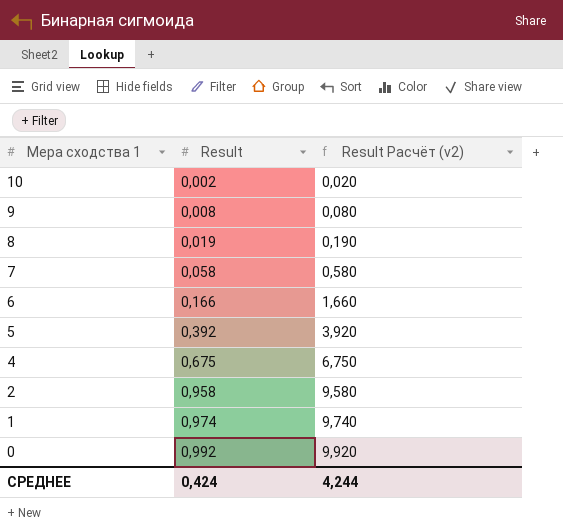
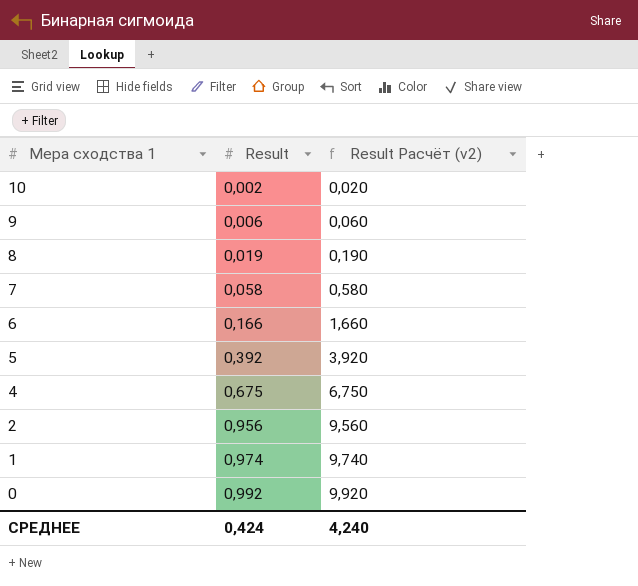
9 | Result: 0,008 -> 0,006
9 | Result Расчёт (v2): 0,080 -> 0,060
2 | Result: 0,958 -> 0,956
2 | Result Расчёт (v2): 9,580 -> 9,560
СРЕДНЕЕ | Result Расчёт (v2): 4,244 -> 4,240

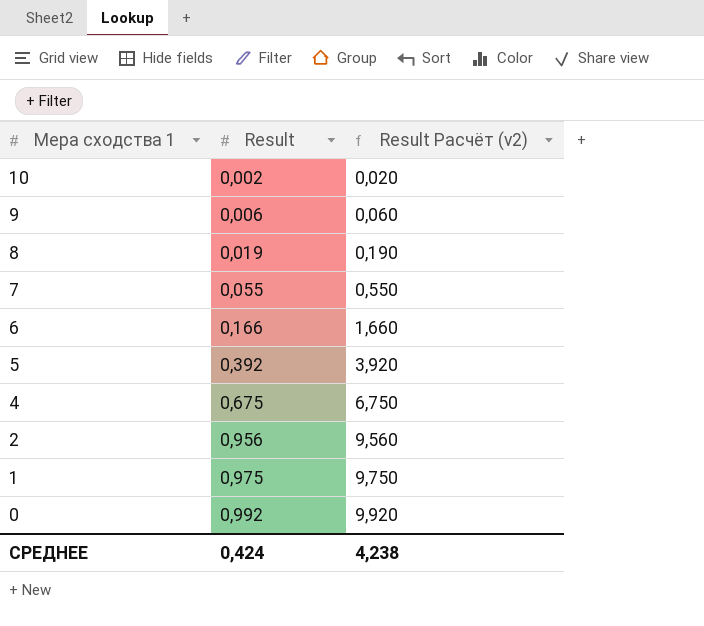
7 | Result: 0,058 -> 0,055
7 | Result Расчёт (v2): 0,580 -> 0,550
1 | Result: 0,974 -> 0,975
1 | Result Расчёт (v2): 9,740 -> 9,750
СРЕДНЕЕ | Result Расчёт (v2): 4,240 -> 4,238

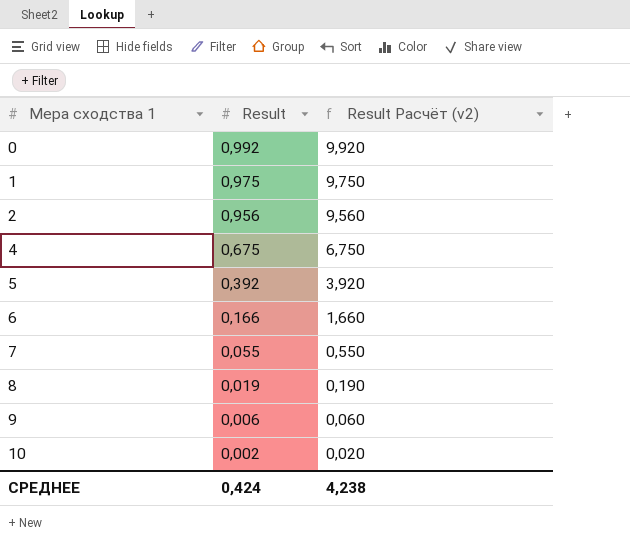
row order: Мера сходства 1 descending -> Мера сходства 1 ascending

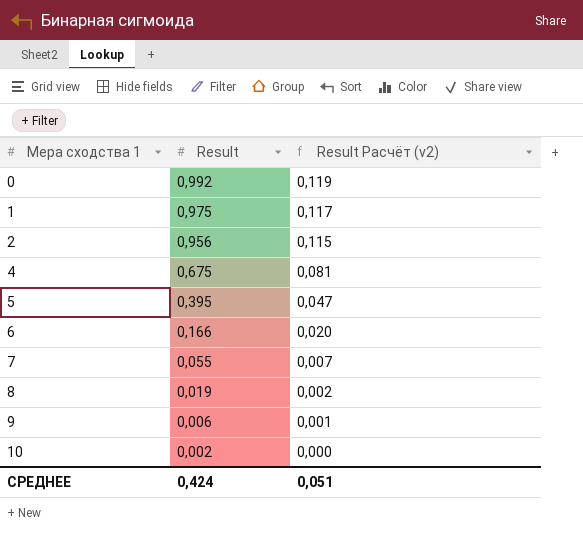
column Result Расчёт (v2) | formula: [Result] * 10 -> [Result] * 0,12
5 | Result: 0,392 -> 0,395
СРЕДНЕЕ | Result Расчёт (v2): 4,238 -> 0,051

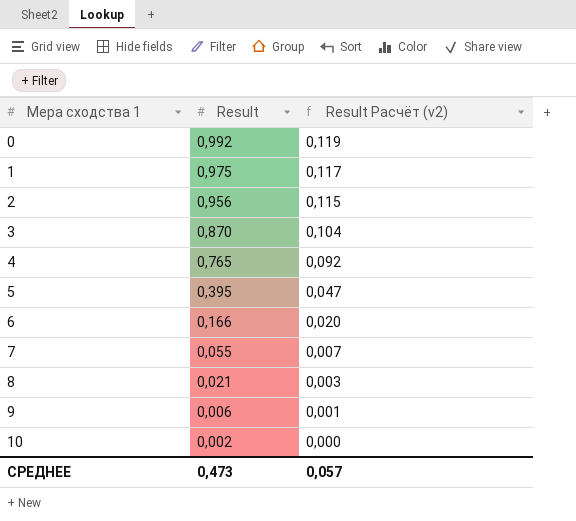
row 3: none -> 0,870 | 0,104
4 | Result: 0,675 -> 0,765
4 | Result Расчёт (v2): 0,081 -> 0,092
8 | Result: 0,019 -> 0,021
8 | Result Расчёт (v2): 0,002 -> 0,003
СРЕДНЕЕ | Result: 0,424 -> 0,473
СРЕДНЕЕ | Result Расчёт (v2): 0,051 -> 0,057

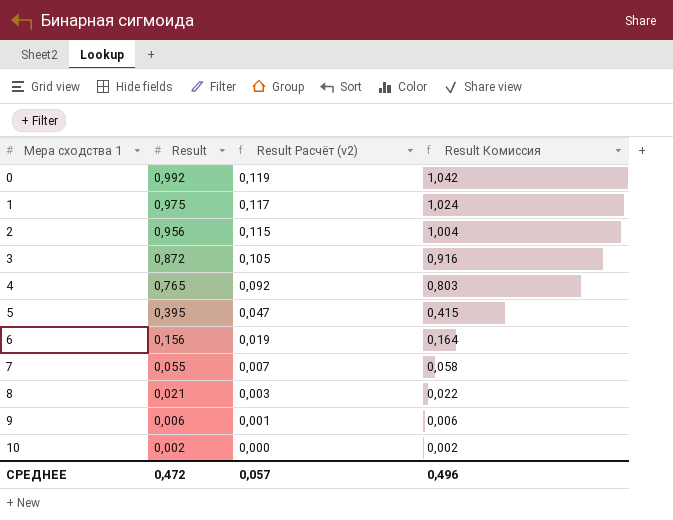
column Result Комиссия | formula: none -> [Result] * 1,05
3 | Result: 0,870 -> 0,872
3 | Result Расчёт (v2): 0,104 -> 0,105
6 | Result: 0,166 -> 0,156
6 | Result Расчёт (v2): 0,020 -> 0,019
СРЕДНЕЕ | Result: 0,473 -> 0,472

